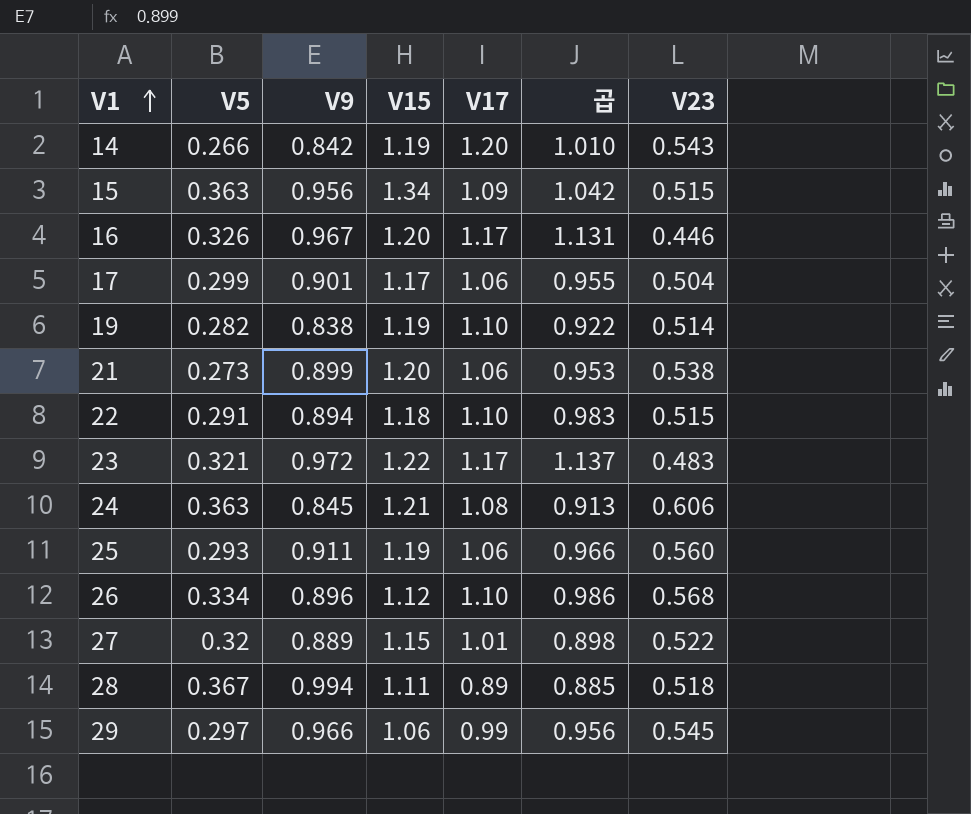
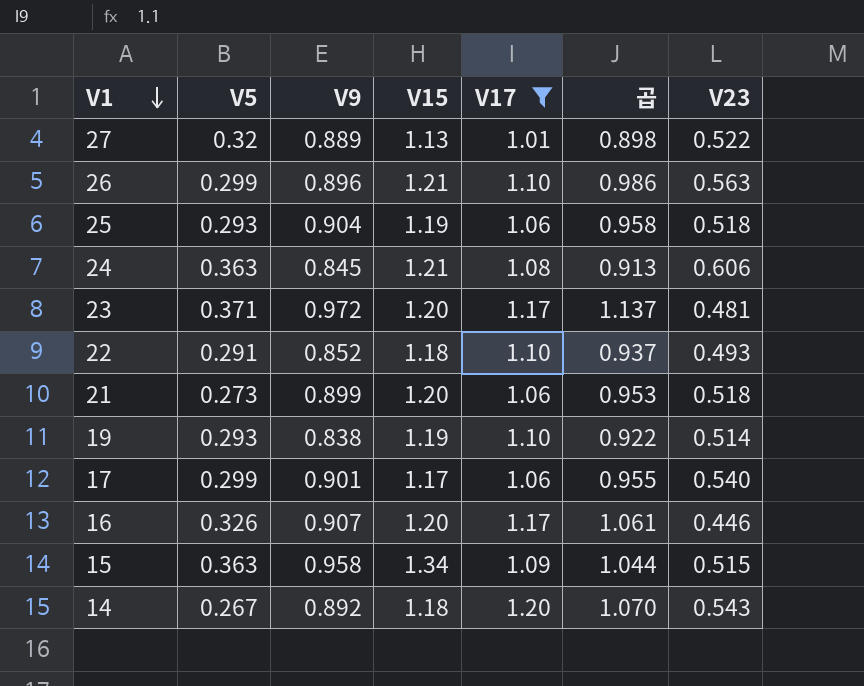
filter: none -> V17 >= 1.01
row order: V1 ascending -> V1 descending
27 | V15: 1.15 -> 1.13
26 | V5: 0.334 -> 0.299
26 | V15: 1.12 -> 1.21
26 | V23: 0.568 -> 0.563
25 | V9: 0.911 -> 0.904
25 | 곱: 0.966 -> 0.958
25 | V23: 0.560 -> 0.518
23 | V5: 0.321 -> 0.371
23 | V15: 1.22 -> 1.20
23 | V23: 0.483 -> 0.481
22 | V9: 0.894 -> 0.852
22 | 곱: 0.983 -> 0.937
22 | V23: 0.515 -> 0.493
21 | V23: 0.538 -> 0.518
19 | V5: 0.282 -> 0.293
17 | V23: 0.504 -> 0.540
16 | V9: 0.967 -> 0.907
16 | 곱: 1.131 -> 1.061
15 | V9: 0.956 -> 0.958
15 | 곱: 1.042 -> 1.044
14 | V5: 0.266 -> 0.267
14 | V9: 0.842 -> 0.892
14 | V15: 1.19 -> 1.18
14 | 곱: 1.010 -> 1.070

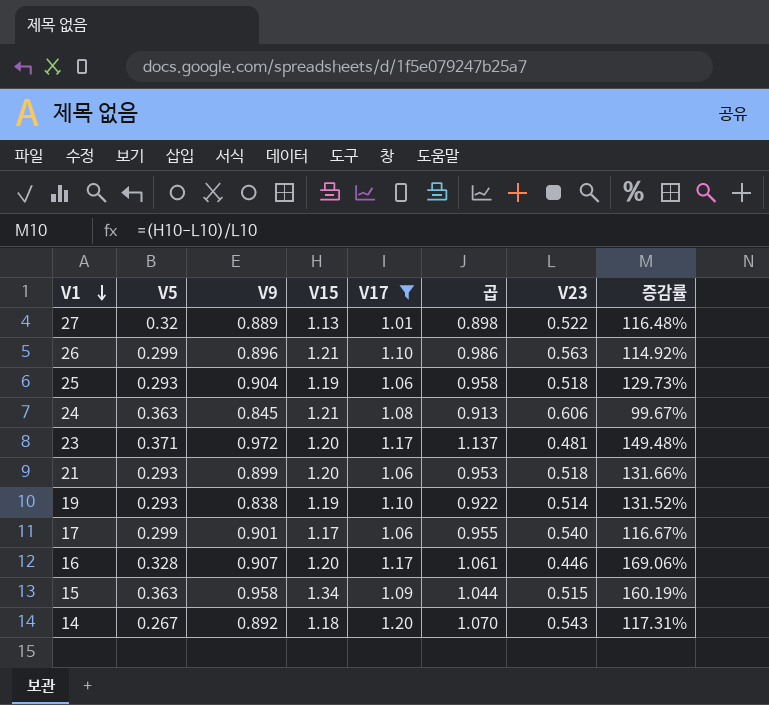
column 증감률 | formula: none -> ([V15] - [V23]) / [V23]
row 22: 0.291 | 0.852 | 1.18 | 1.10 | 0.937 | 0.493 -> none
21 | V5: 0.273 -> 0.293
16 | V5: 0.326 -> 0.328

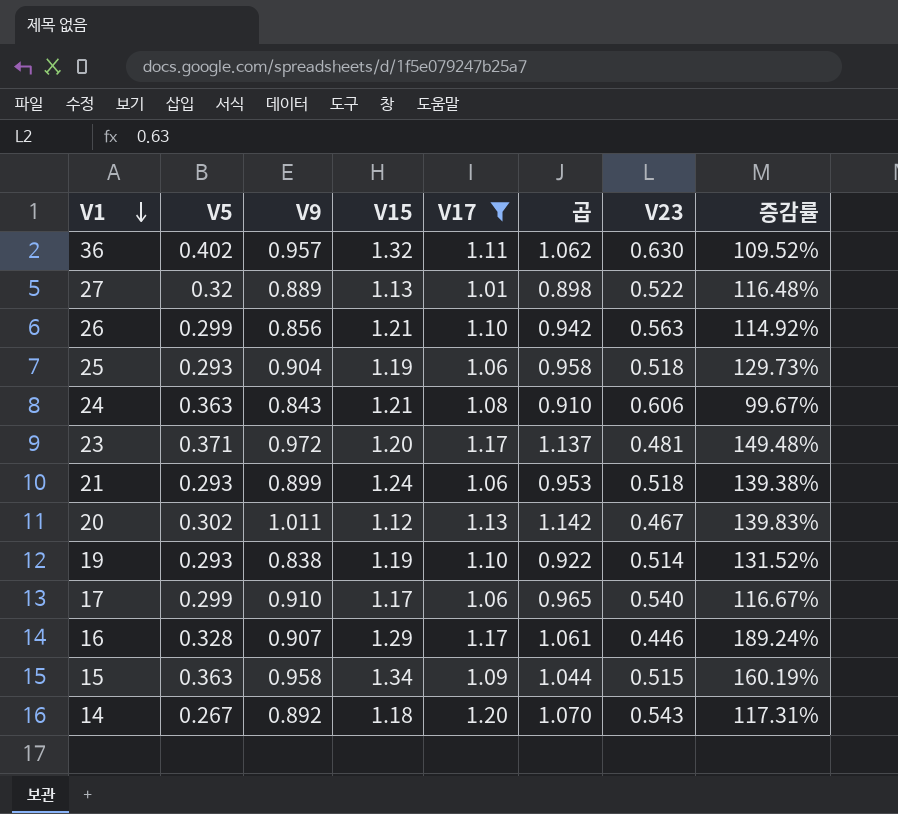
row 36: none -> 0.402 | 0.957 | 1.32 | 1.11 | 1.062 | 0.630 | 109.52%
26 | V9: 0.896 -> 0.856
26 | 곱: 0.986 -> 0.942
24 | V9: 0.845 -> 0.843
24 | 곱: 0.913 -> 0.910
21 | V15: 1.20 -> 1.24
21 | 증감률: 131.66% -> 139.38%
row 20: none -> 0.302 | 1.011 | 1.12 | 1.13 | 1.142 | 0.467 | 139.83%
17 | V9: 0.901 -> 0.910
17 | 곱: 0.955 -> 0.965
16 | V15: 1.20 -> 1.29
16 | 증감률: 169.06% -> 189.24%

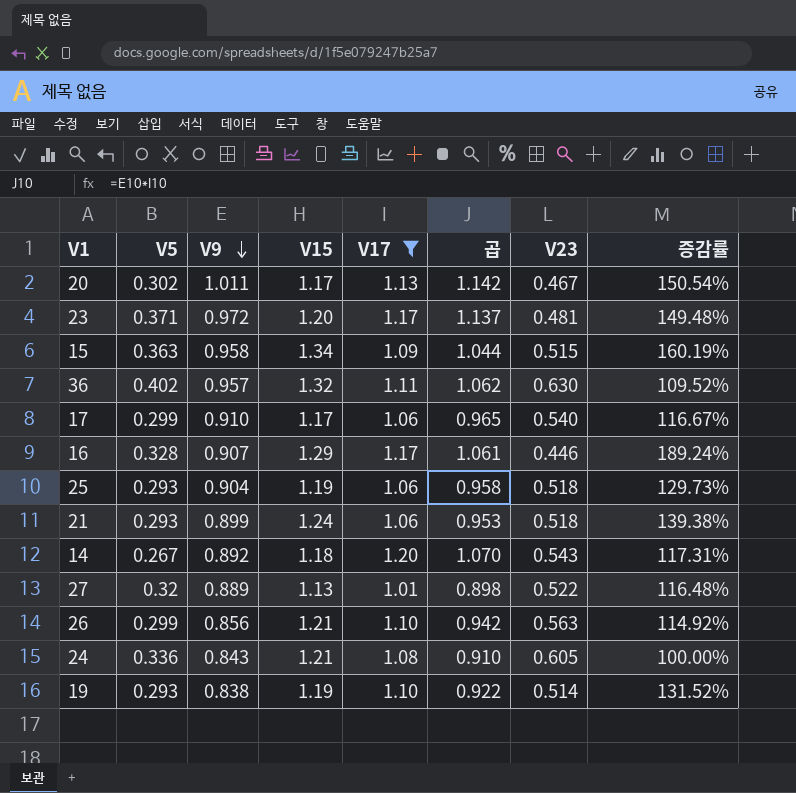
row order: V1 descending -> V9 descending
20 | V15: 1.12 -> 1.17
20 | 증감률: 139.83% -> 150.54%
24 | V5: 0.363 -> 0.336
24 | V23: 0.606 -> 0.605
24 | 증감률: 99.67% -> 100.00%

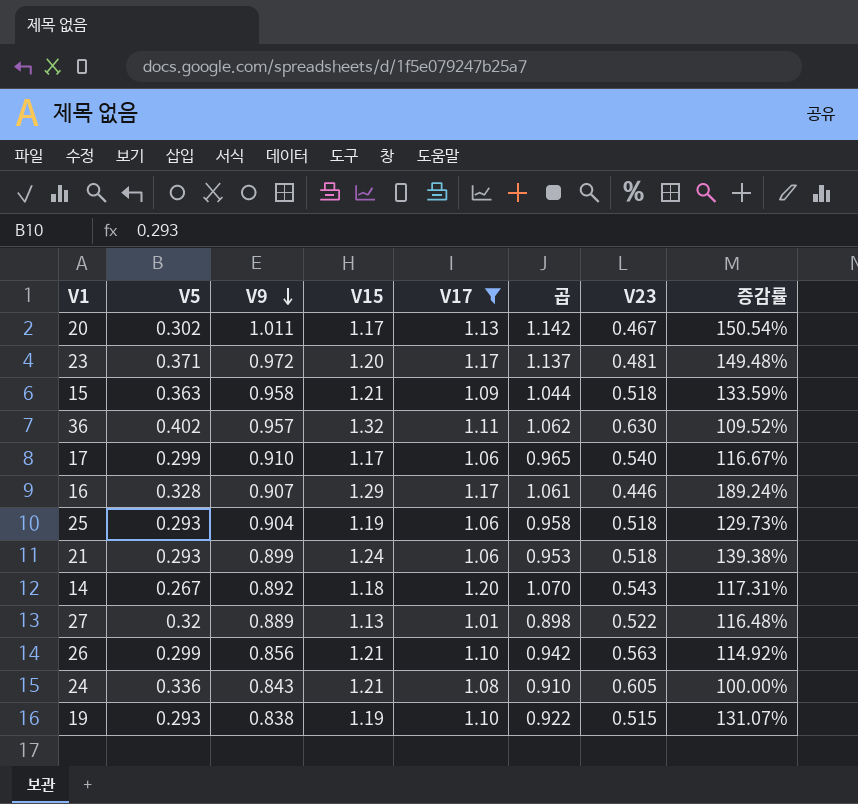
15 | V15: 1.34 -> 1.21
15 | V23: 0.515 -> 0.518
15 | 증감률: 160.19% -> 133.59%
19 | V23: 0.514 -> 0.515
19 | 증감률: 131.52% -> 131.07%

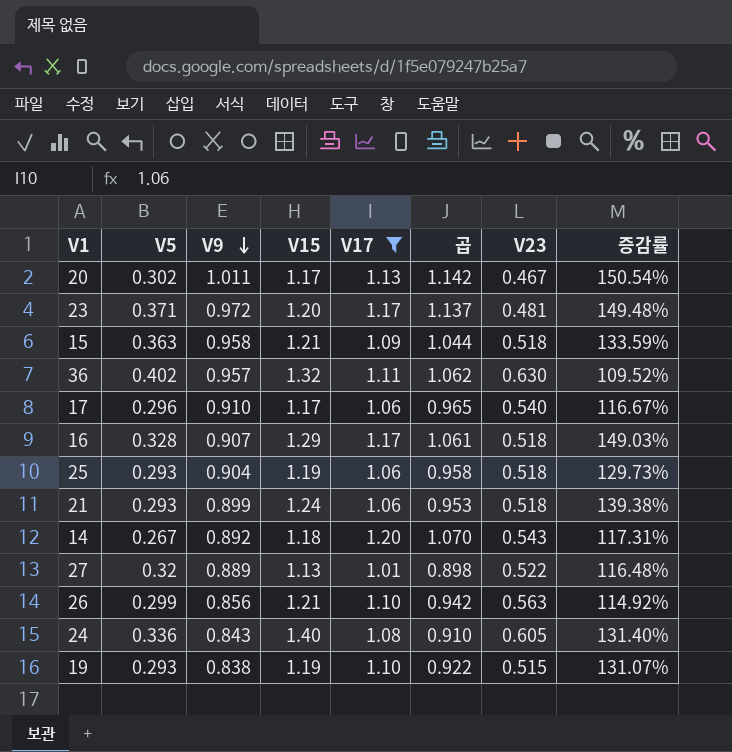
17 | V5: 0.299 -> 0.296
16 | V23: 0.446 -> 0.518
16 | 증감률: 189.24% -> 149.03%
24 | V15: 1.21 -> 1.40
24 | 증감률: 100.00% -> 131.40%

